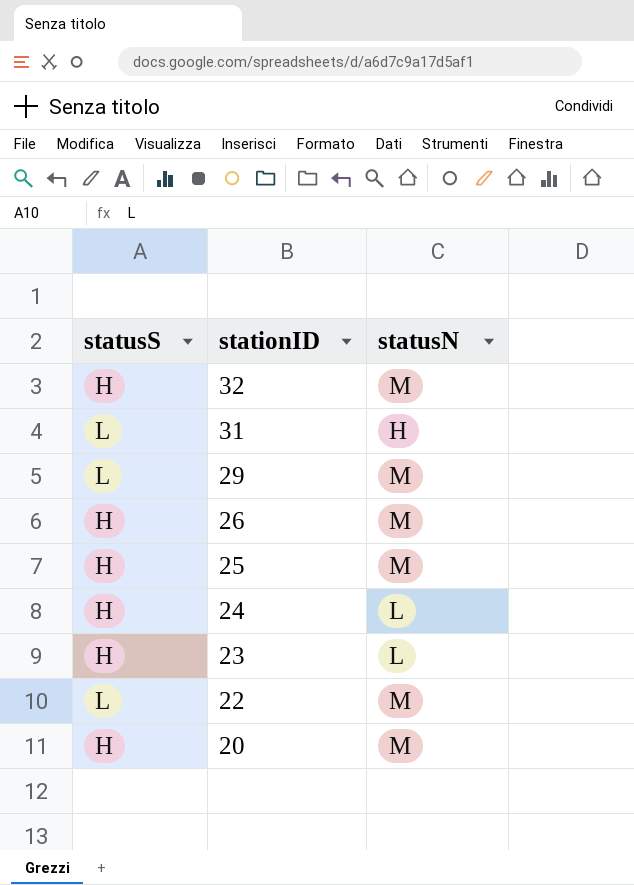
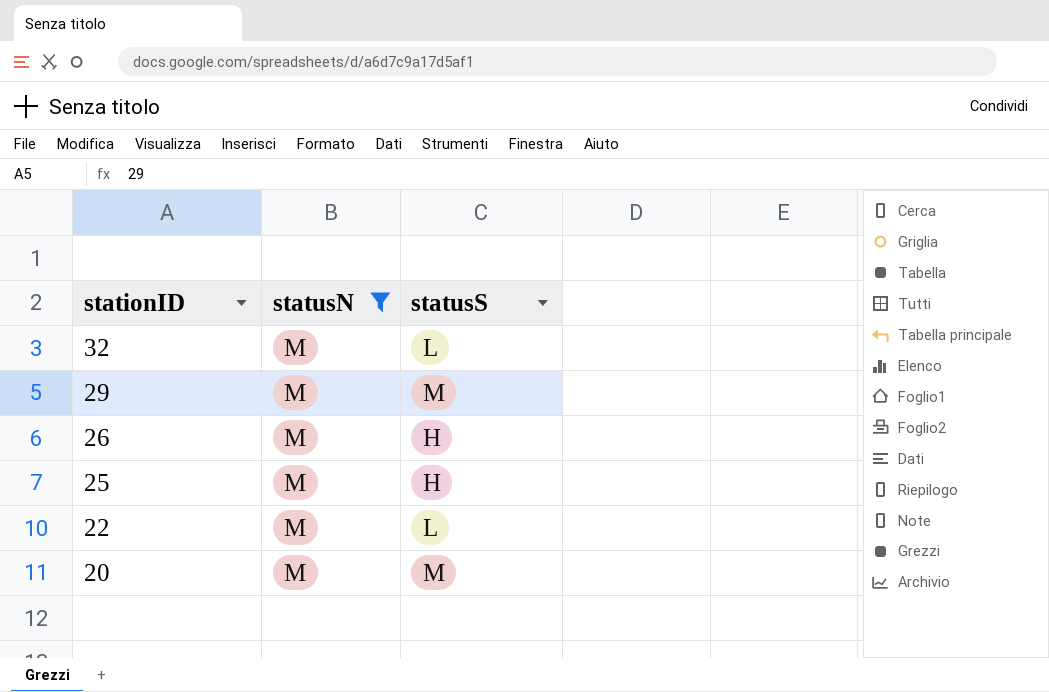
filter: none -> statusN = M
column statusS | position: 1 -> 3
32 | statusS: H -> L
29 | statusS: L -> M
20 | statusS: H -> M

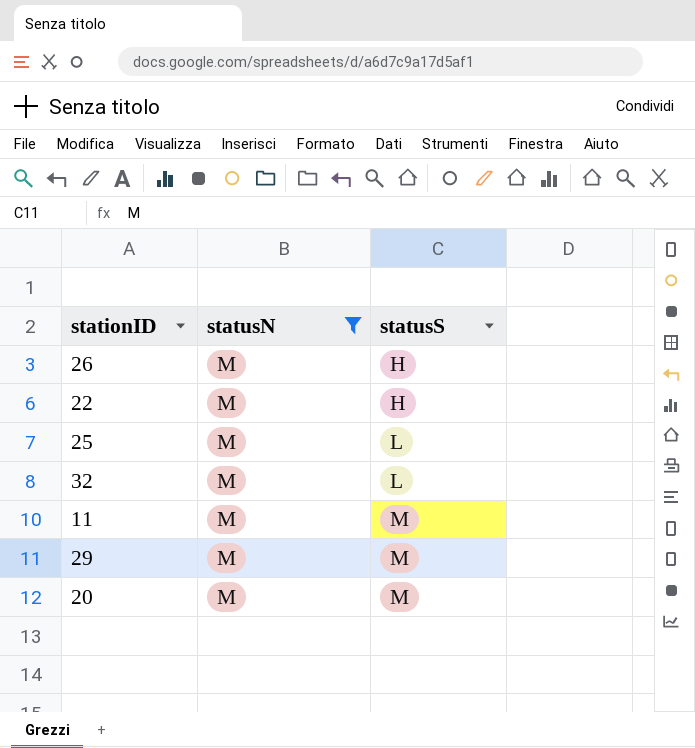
row order: stationID descending -> statusS ascending
22 | statusS: L -> H
25 | statusS: H -> L
row 11: none -> M | M

